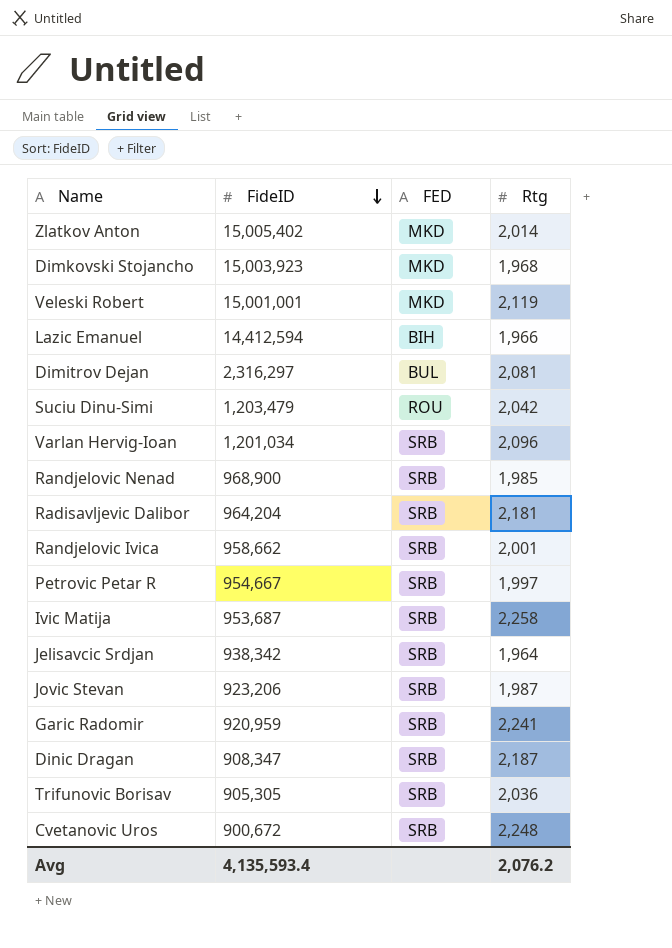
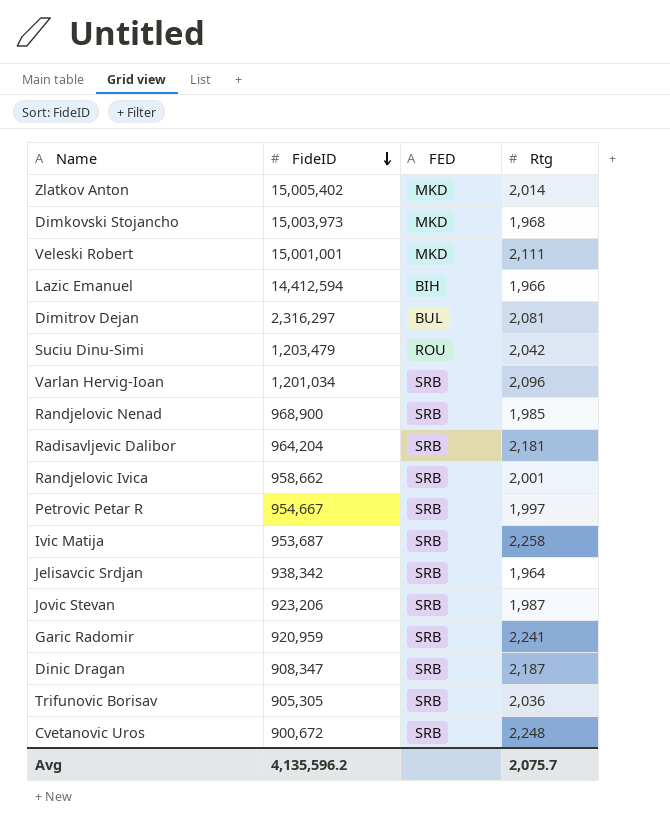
Dimkovski Stojancho | FideID: 15,003,923 -> 15,003,973
Veleski Robert | Rtg: 2,119 -> 2,111
Avg | FideID: 4,135,593.4 -> 4,135,596.2
Avg | Rtg: 2,076.2 -> 2,075.7

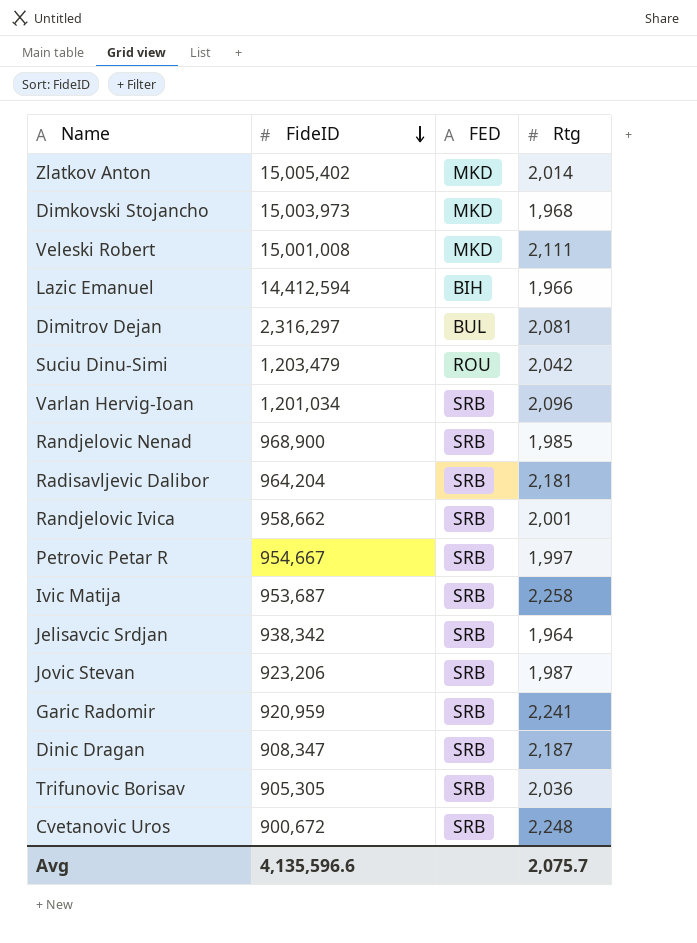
Veleski Robert | FideID: 15,001,001 -> 15,001,008
Avg | FideID: 4,135,596.2 -> 4,135,596.6

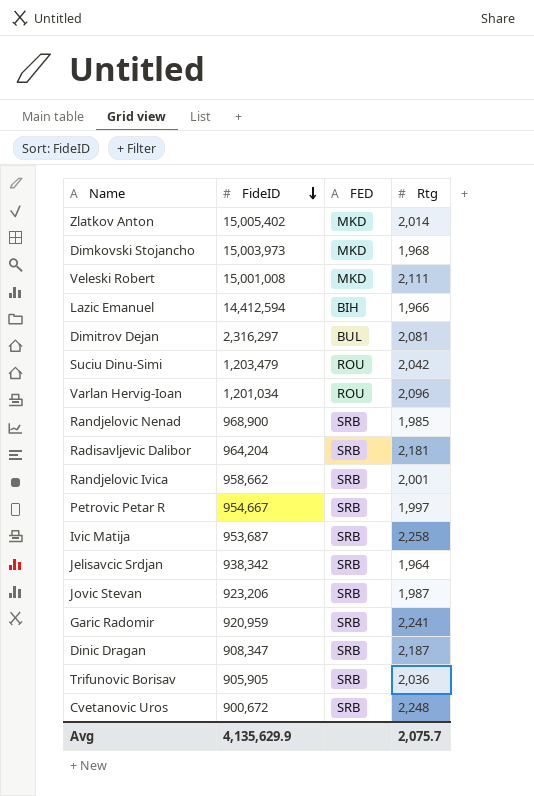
Varlan Hervig-Ioan | FED: SRB -> ROU
Trifunovic Borisav | FideID: 905,305 -> 905,905
Avg | FideID: 4,135,596.6 -> 4,135,629.9

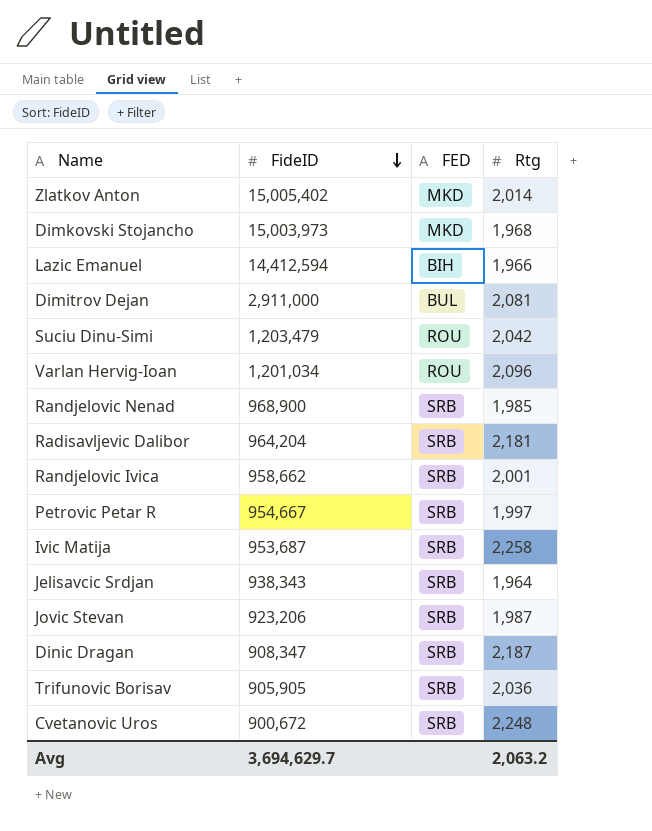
row Veleski Robert: 15,001,008 | MKD | 2,111 -> none
row Garic Radomir: 920,959 | SRB | 2,241 -> none
Dimitrov Dejan | FideID: 2,316,297 -> 2,911,000
Jelisavcic Srdjan | FideID: 938,342 -> 938,343
Avg | FideID: 4,135,629.9 -> 3,694,629.7
Avg | Rtg: 2,075.7 -> 2,063.2

